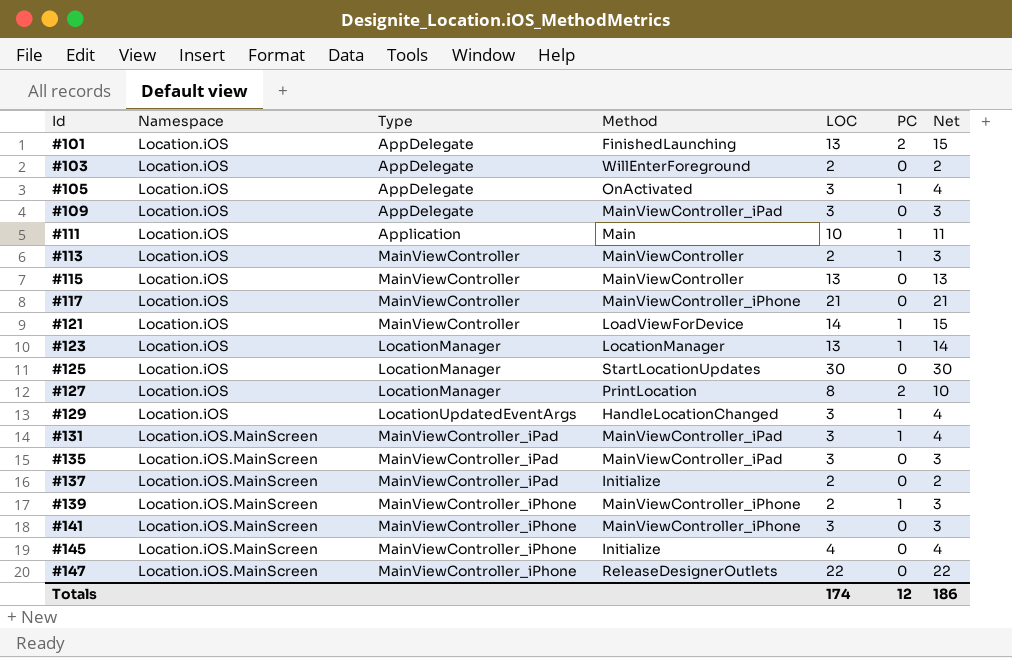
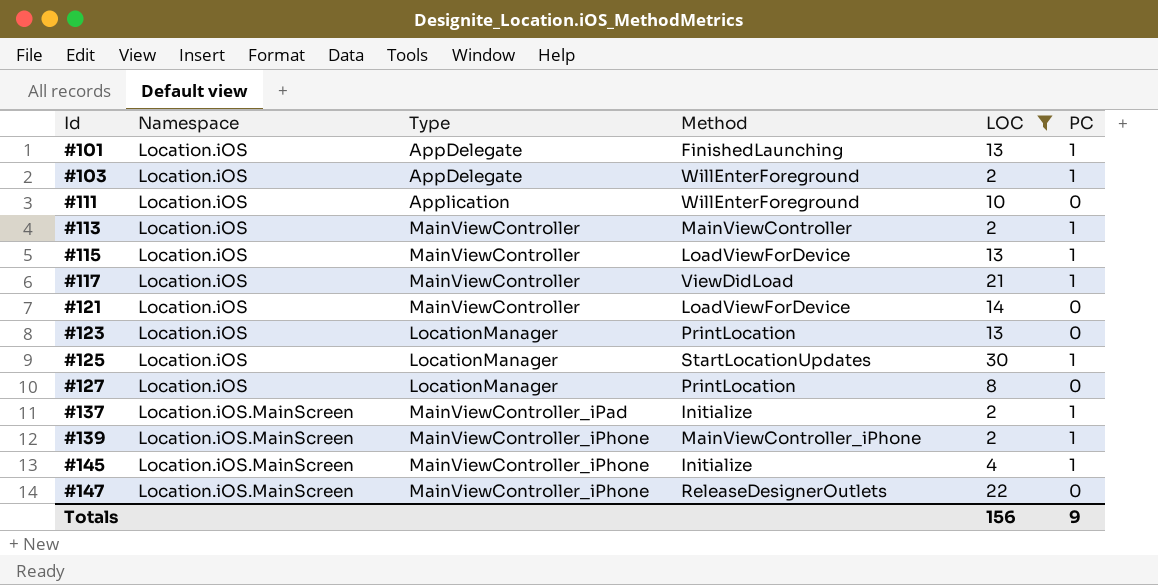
filter: none -> LOC != 3
column Net | formula: [LOC] + [PC] -> none
#101 | PC: 2 -> 1
#103 | PC: 0 -> 1
#111 | Method: Main -> WillEnterForeground
#111 | PC: 1 -> 0
#115 | Method: MainViewController -> LoadViewForDevice
#115 | PC: 0 -> 1
#117 | Method: MainViewController_iPhone -> ViewDidLoad
#117 | PC: 0 -> 1
#121 | PC: 1 -> 0
#123 | Method: LocationManager -> PrintLocation
#123 | PC: 1 -> 0
#125 | PC: 0 -> 1
#127 | PC: 2 -> 0
#137 | PC: 0 -> 1
#145 | PC: 0 -> 1
Totals | LOC: 174 -> 156
Totals | PC: 12 -> 9

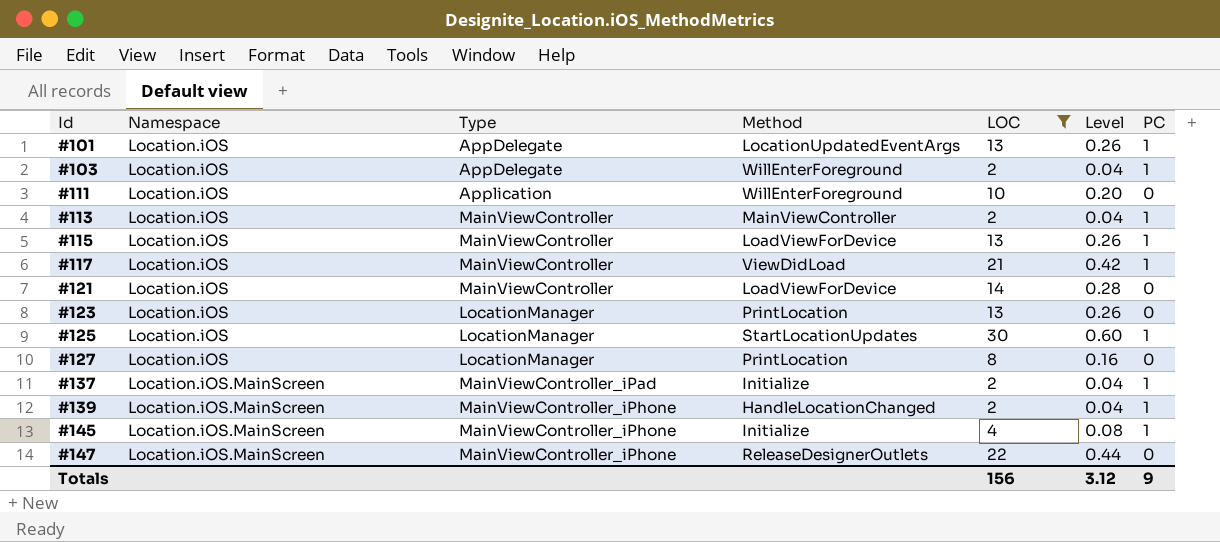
column Level | formula: none -> [LOC] * 0.02
#101 | Method: FinishedLaunching -> LocationUpdatedEventArgs
#139 | Method: MainViewController_iPhone -> HandleLocationChanged

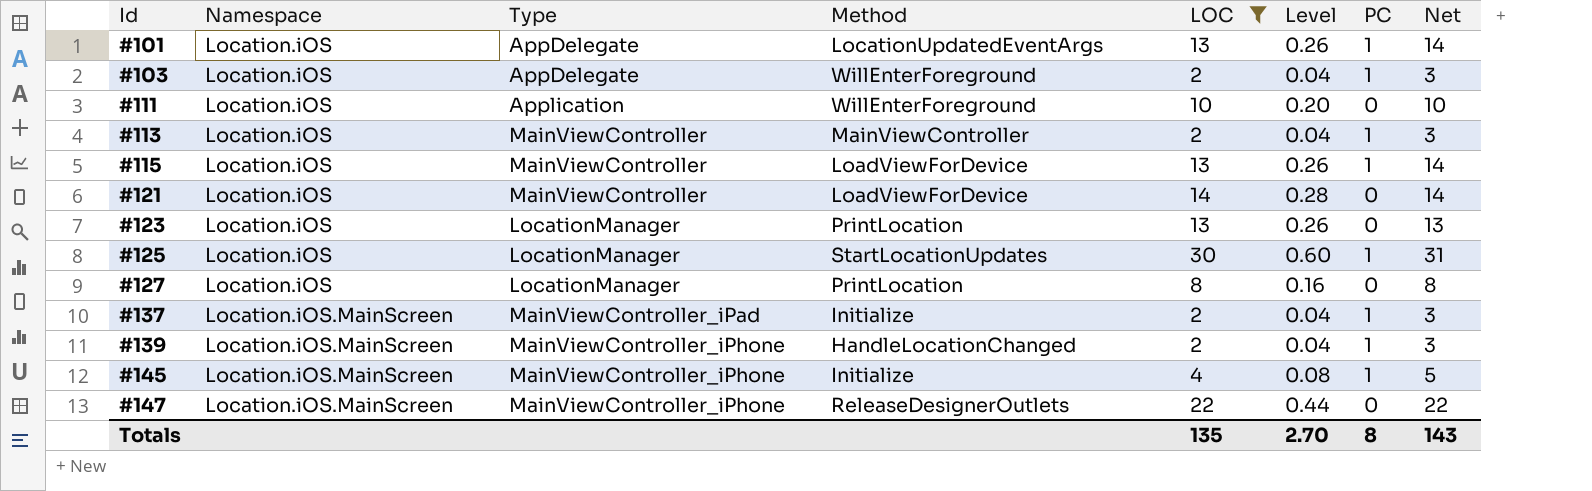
column Net | formula: none -> [LOC] + [PC]
row #117: Location.iOS | MainViewController | ViewDidLoad | 21 | 0.42 | 1 -> none
Totals | LOC: 156 -> 135
Totals | Level: 3.12 -> 2.70
Totals | PC: 9 -> 8

